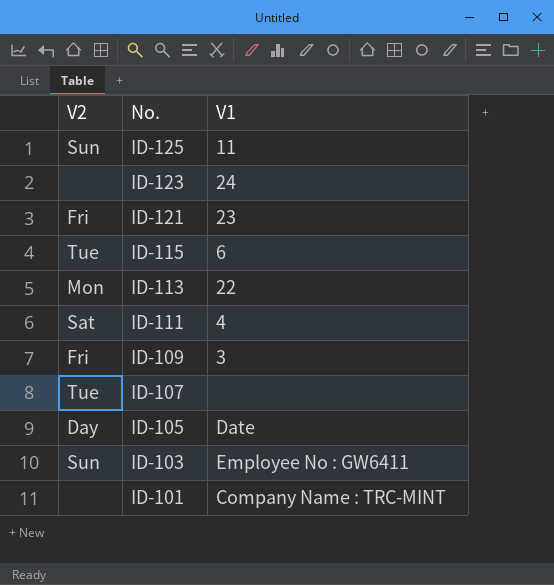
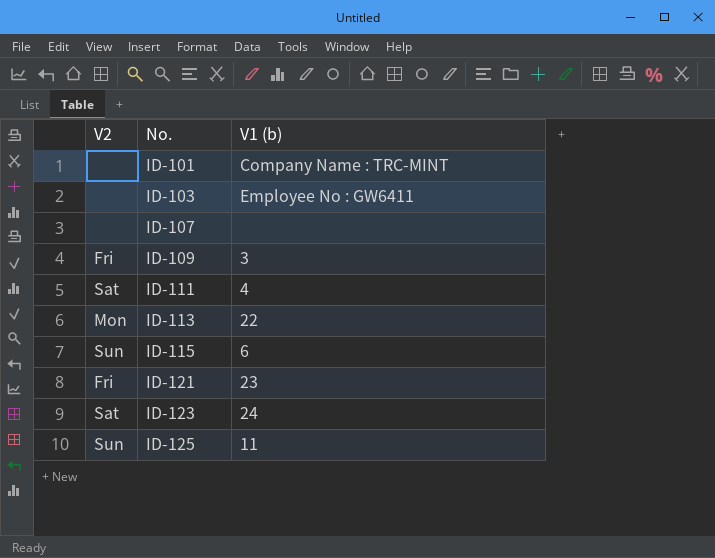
row order: No. descending -> No. ascending
column name: V1 -> V1 (b)
row ID-105: Day | Date -> none
ID-103 | V2: Sun -> none
ID-107 | V2: Tue -> none
ID-115 | V2: Tue -> Sun
ID-123 | V2: none -> Sat

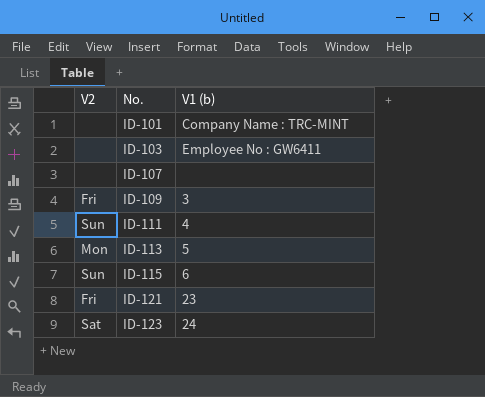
row ID-125: Sun | 11 -> none
ID-111 | V2: Sat -> Sun
ID-113 | V1 (b): 22 -> 5

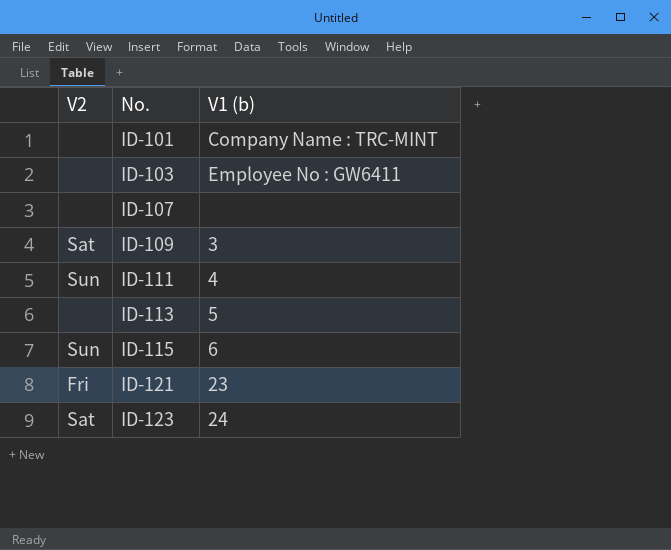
ID-109 | V2: Fri -> Sat
ID-113 | V2: Mon -> none

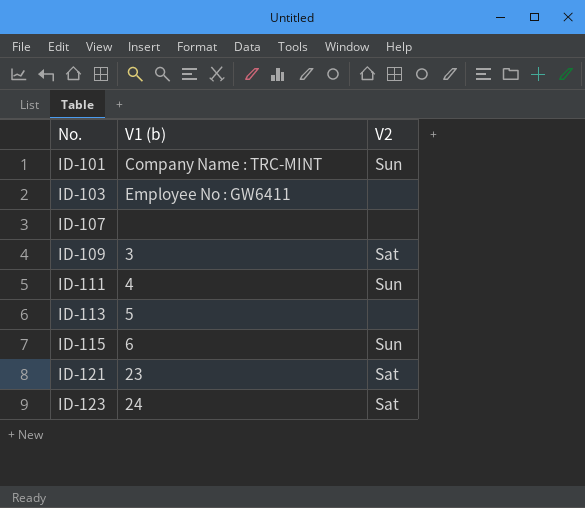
column V2 | position: 1 -> 3
ID-101 | V2: none -> Sun
ID-121 | V2: Fri -> Sat

